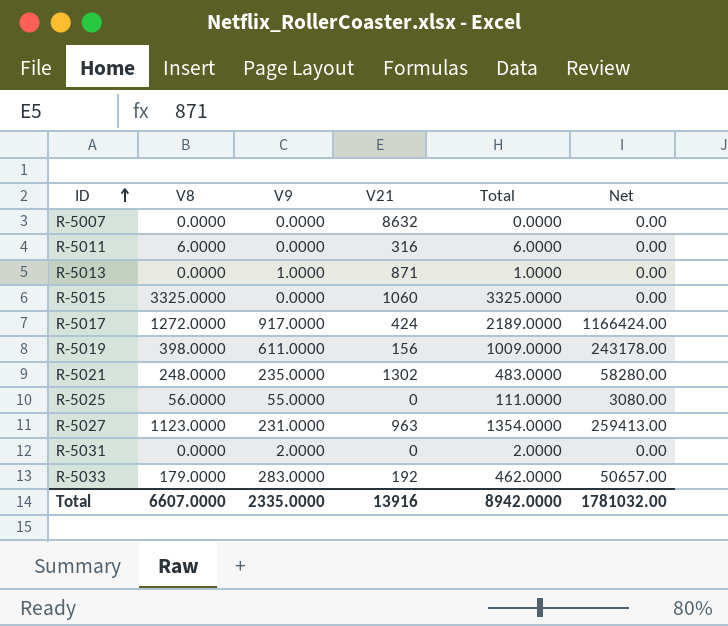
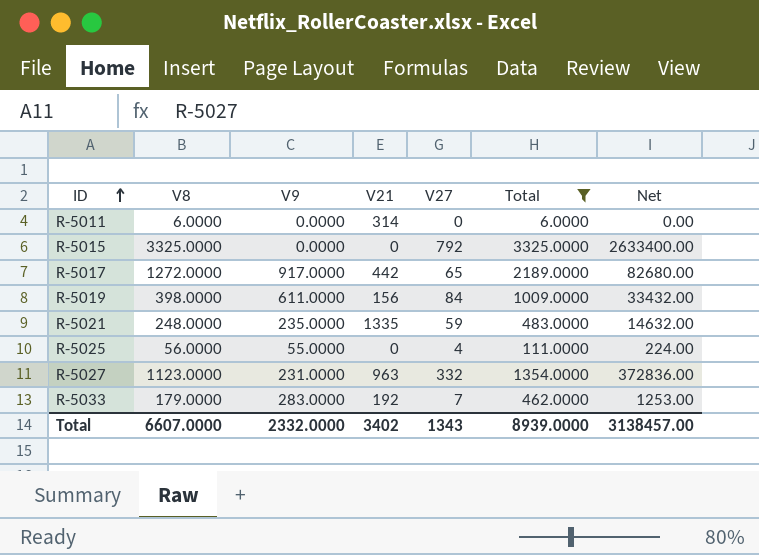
filter: none -> Total >= 6.0000
column V27 | position: none -> 5
column Net | formula: [V8] * [V9] -> [V8] * [V27]
R-5011 | V21: 316 -> 314
R-5015 | V21: 1060 -> 0
R-5017 | V21: 424 -> 442
R-5021 | V21: 1302 -> 1335
Total | V9: 2335.0000 -> 2332.0000
Total | V21: 13916 -> 3402
Total | Total: 8942.0000 -> 8939.0000
Total | Net: 1781032.00 -> 3138457.00

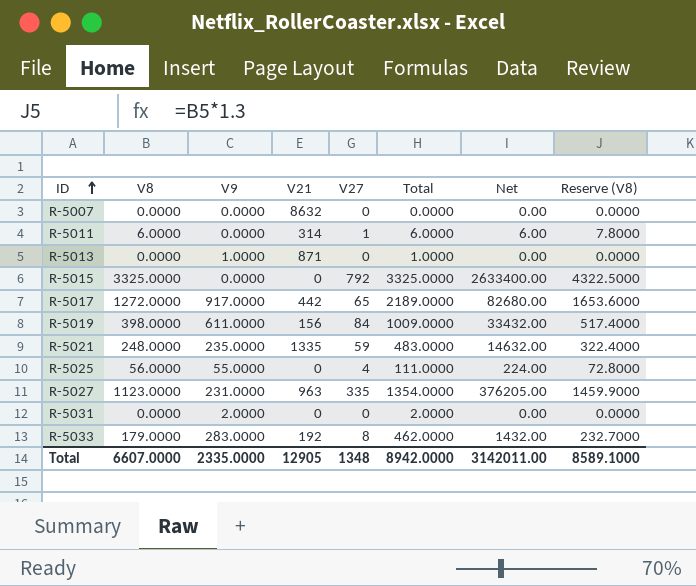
filter: Total >= 6.0000 -> none
column Reserve (V8) | formula: none -> [V8] * 1.3
R-5011 | V27: 0 -> 1
R-5011 | Net: 0.00 -> 6.00
R-5027 | V27: 332 -> 335
R-5027 | Net: 372836.00 -> 376205.00
R-5033 | V27: 7 -> 8
R-5033 | Net: 1253.00 -> 1432.00
Total | V9: 2332.0000 -> 2335.0000
Total | V21: 3402 -> 12905
Total | V27: 1343 -> 1348
Total | Total: 8939.0000 -> 8942.0000
Total | Net: 3138457.00 -> 3142011.00

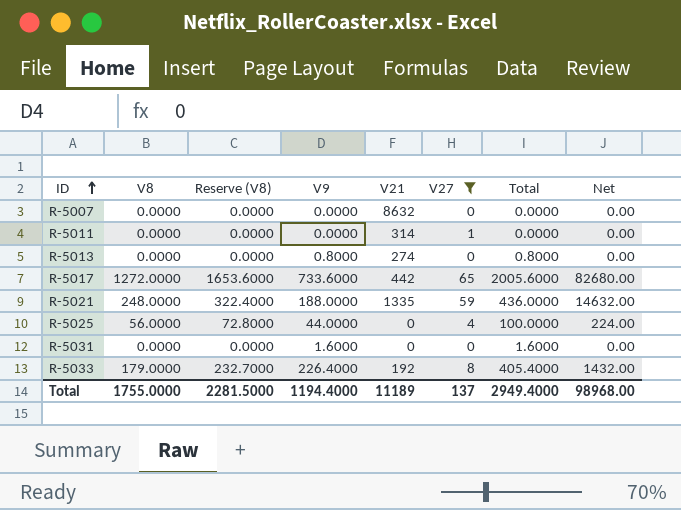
filter: none -> V27 <= 65
column Reserve (V8) | position: 8 -> 3
R-5011 | V8: 6.0000 -> 0.0000
R-5011 | Reserve (V8): 7.8000 -> 0.0000
R-5011 | Total: 6.0000 -> 0.0000
R-5011 | Net: 6.00 -> 0.00
R-5013 | V9: 1.0000 -> 0.8000
R-5013 | V21: 871 -> 274
R-5013 | Total: 1.0000 -> 0.8000
R-5017 | V9: 917.0000 -> 733.6000
R-5017 | Total: 2189.0000 -> 2005.6000
R-5021 | V9: 235.0000 -> 188.0000
R-5021 | Total: 483.0000 -> 436.0000
R-5025 | V9: 55.0000 -> 44.0000
R-5025 | Total: 111.0000 -> 100.0000
R-5031 | V9: 2.0000 -> 1.6000
R-5031 | Total: 2.0000 -> 1.6000
R-5033 | V9: 283.0000 -> 226.4000
R-5033 | Total: 462.0000 -> 405.4000
Total | V8: 6607.0000 -> 1755.0000
Total | Reserve (V8): 8589.1000 -> 2281.5000
Total | V9: 2335.0000 -> 1194.4000
Total | V21: 12905 -> 11189
Total | V27: 1348 -> 137
Total | Total: 8942.0000 -> 2949.4000
Total | Net: 3142011.00 -> 98968.00

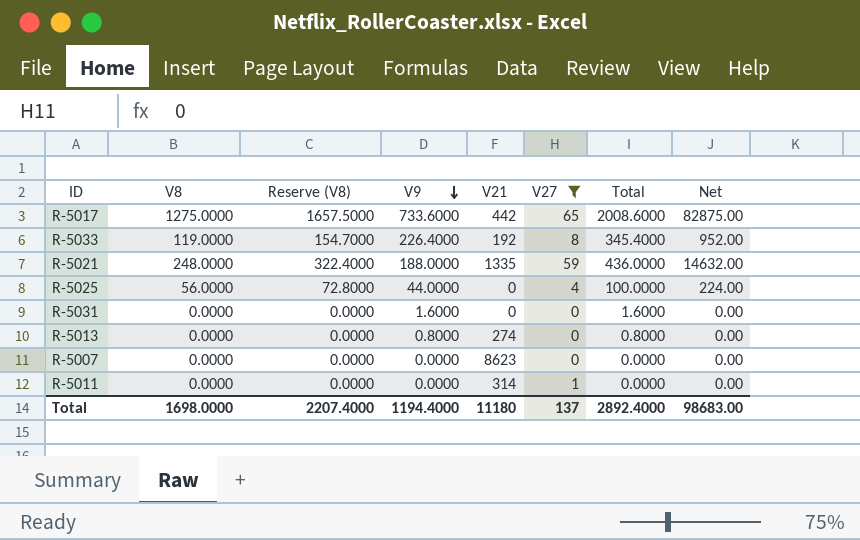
row order: ID ascending -> V9 descending
R-5017 | V8: 1272.0000 -> 1275.0000
R-5017 | Reserve (V8): 1653.6000 -> 1657.5000
R-5017 | Total: 2005.6000 -> 2008.6000
R-5017 | Net: 82680.00 -> 82875.00
R-5033 | V8: 179.0000 -> 119.0000
R-5033 | Reserve (V8): 232.7000 -> 154.7000
R-5033 | Total: 405.4000 -> 345.4000
R-5033 | Net: 1432.00 -> 952.00
R-5007 | V21: 8632 -> 8623
Total | V8: 1755.0000 -> 1698.0000
Total | Reserve (V8): 2281.5000 -> 2207.4000
Total | V21: 11189 -> 11180
Total | Total: 2949.4000 -> 2892.4000
Total | Net: 98968.00 -> 98683.00

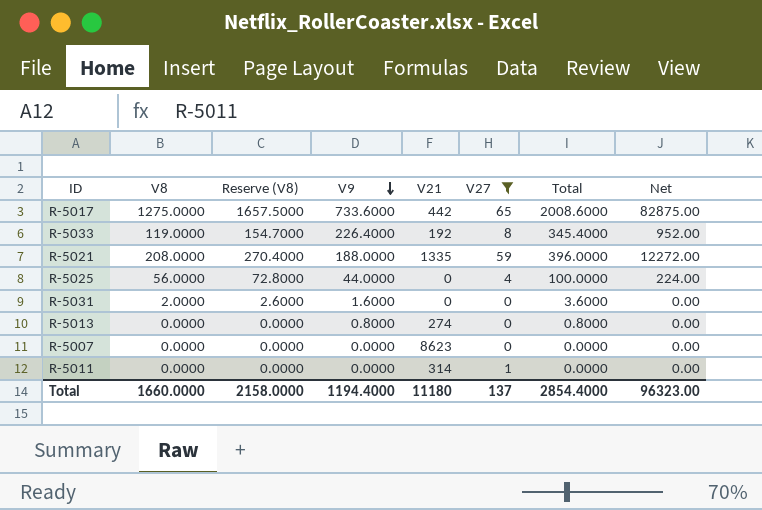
R-5021 | V8: 248.0000 -> 208.0000
R-5021 | Reserve (V8): 322.4000 -> 270.4000
R-5021 | Total: 436.0000 -> 396.0000
R-5021 | Net: 14632.00 -> 12272.00
R-5031 | V8: 0.0000 -> 2.0000
R-5031 | Reserve (V8): 0.0000 -> 2.6000
R-5031 | Total: 1.6000 -> 3.6000
Total | V8: 1698.0000 -> 1660.0000
Total | Reserve (V8): 2207.4000 -> 2158.0000
Total | Total: 2892.4000 -> 2854.4000
Total | Net: 98683.00 -> 96323.00

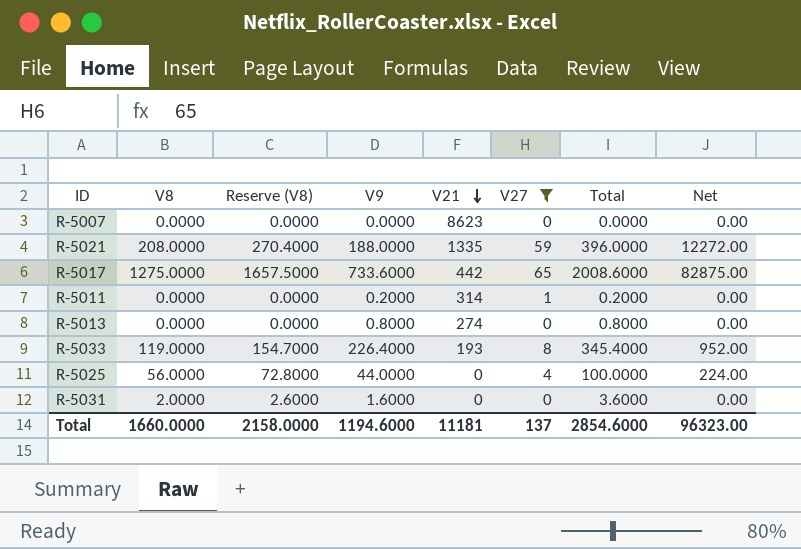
row order: V9 descending -> V21 descending
R-5011 | V9: 0.0000 -> 0.2000
R-5011 | Total: 0.0000 -> 0.2000
R-5033 | V21: 192 -> 193
Total | V9: 1194.4000 -> 1194.6000
Total | V21: 11180 -> 11181
Total | Total: 2854.4000 -> 2854.6000

